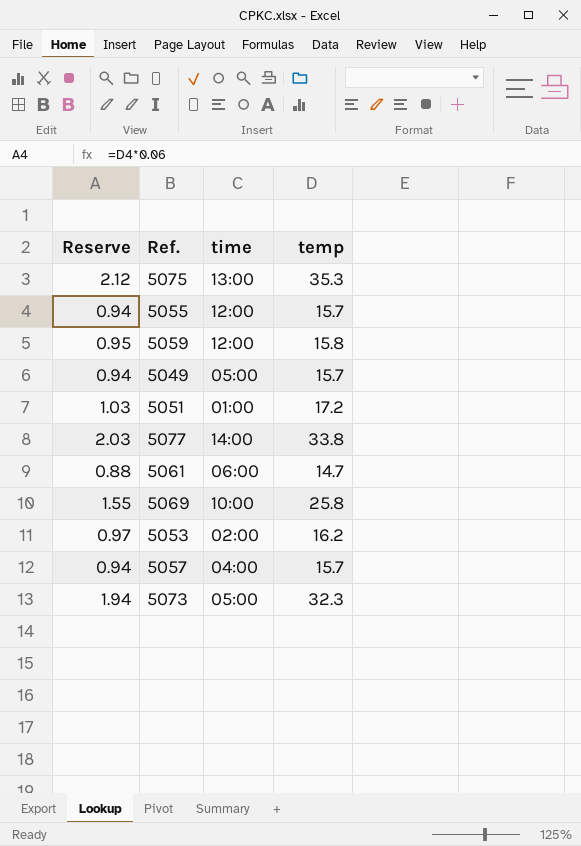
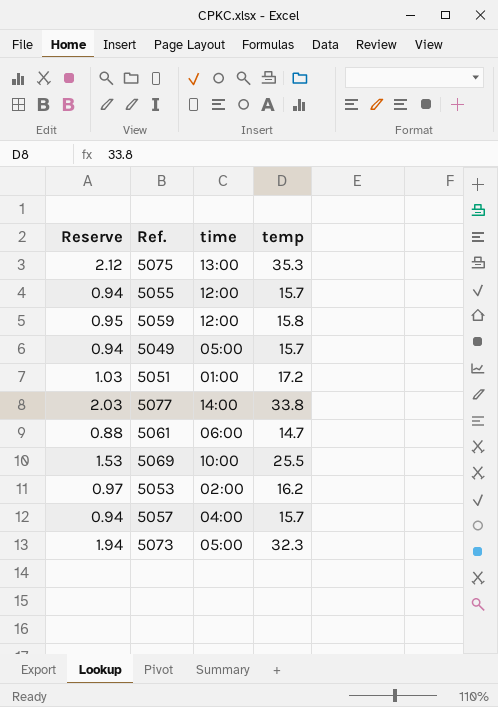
5069 | Reserve: 1.55 -> 1.53
5069 | temp: 25.8 -> 25.5

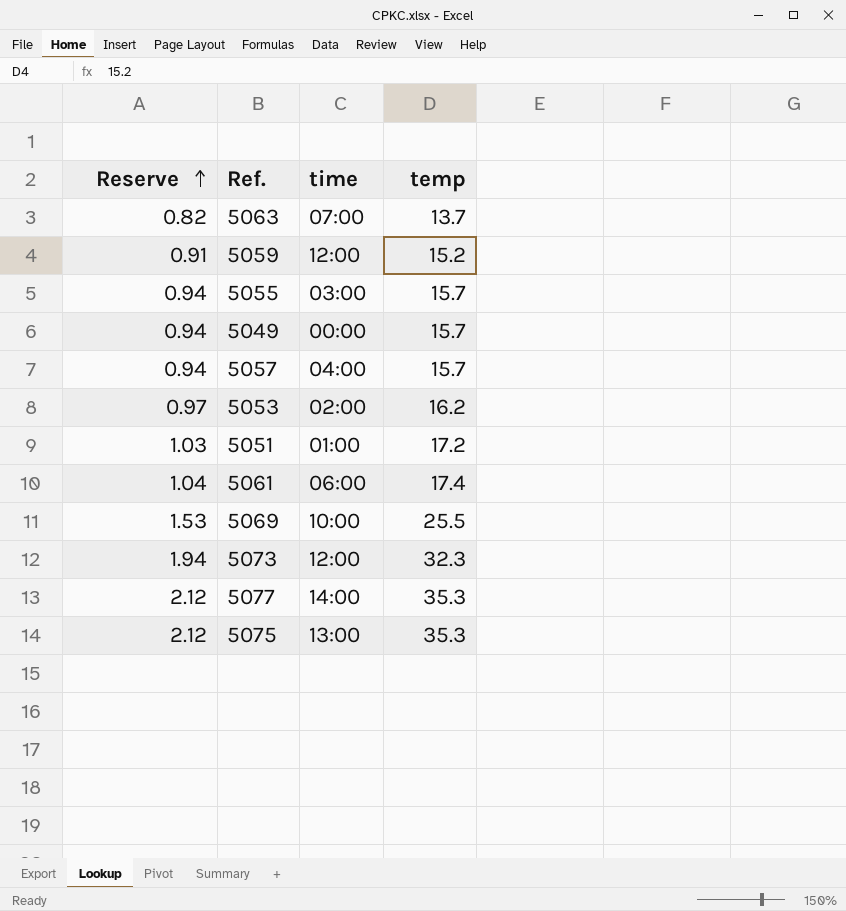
row order: none -> Reserve ascending
row 5063: none -> 0.82 | 07:00 | 13.7
5059 | Reserve: 0.95 -> 0.91
5059 | temp: 15.8 -> 15.2
5055 | time: 12:00 -> 03:00
5049 | time: 05:00 -> 00:00
5061 | Reserve: 0.88 -> 1.04
5061 | temp: 14.7 -> 17.4
5073 | time: 05:00 -> 12:00
5077 | Reserve: 2.03 -> 2.12
5077 | temp: 33.8 -> 35.3

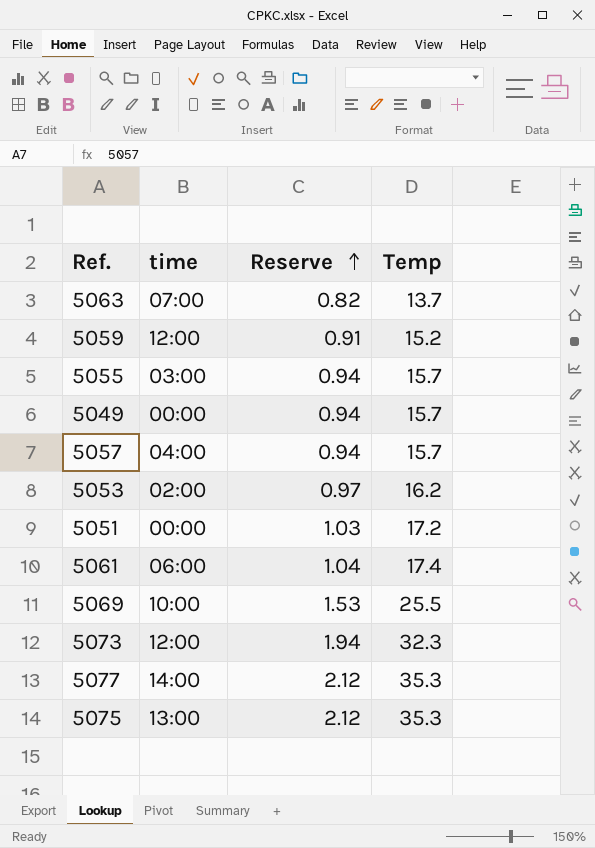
column Reserve | position: 1 -> 3
column name: temp -> Temp
5051 | time: 01:00 -> 00:00

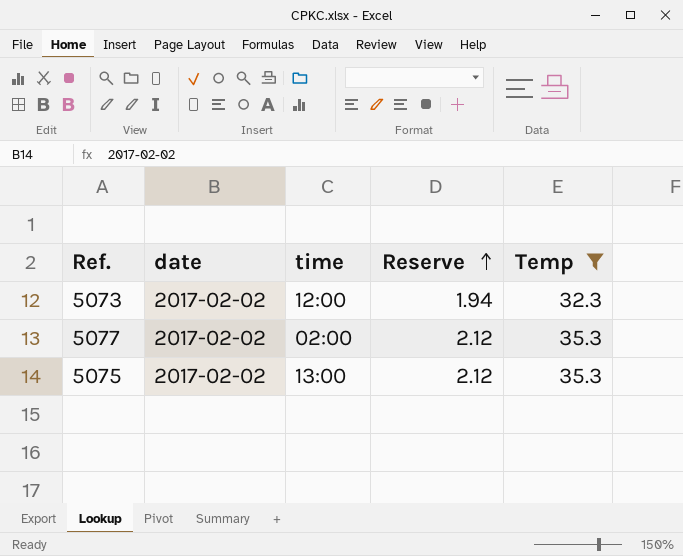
filter: none -> Temp >= 32.3
column date | position: none -> 2
5077 | time: 14:00 -> 02:00

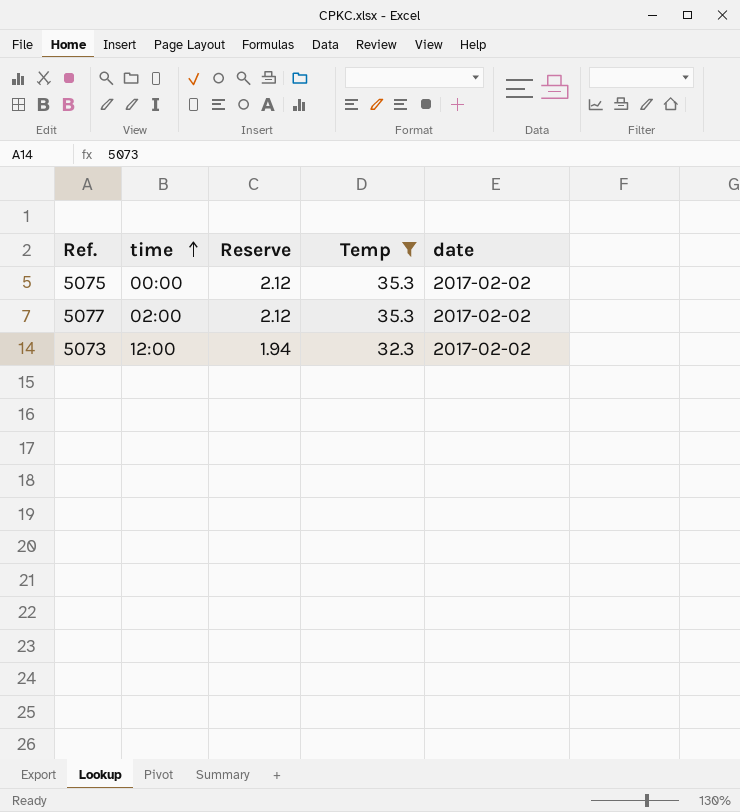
row order: Reserve ascending -> time ascending
column date | position: 2 -> 5
5075 | time: 13:00 -> 00:00

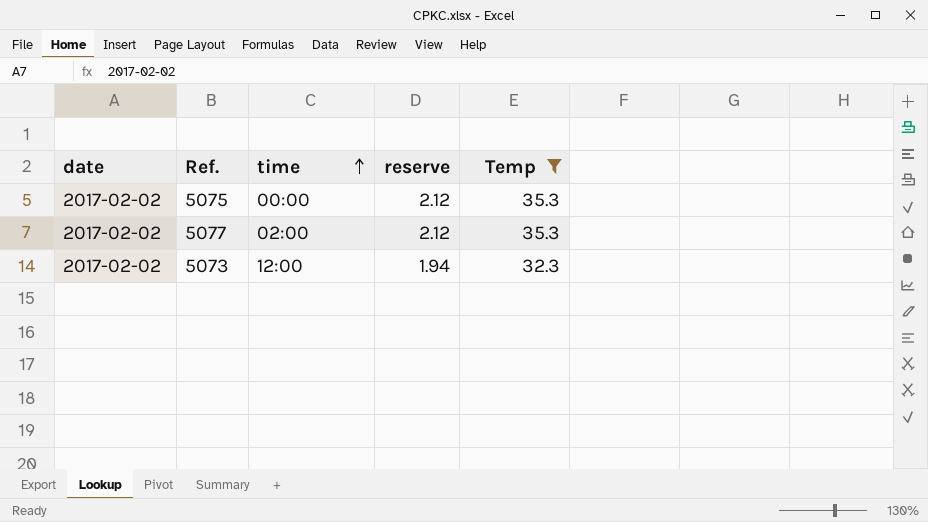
column date | position: 5 -> 1
column name: Reserve -> reserve

